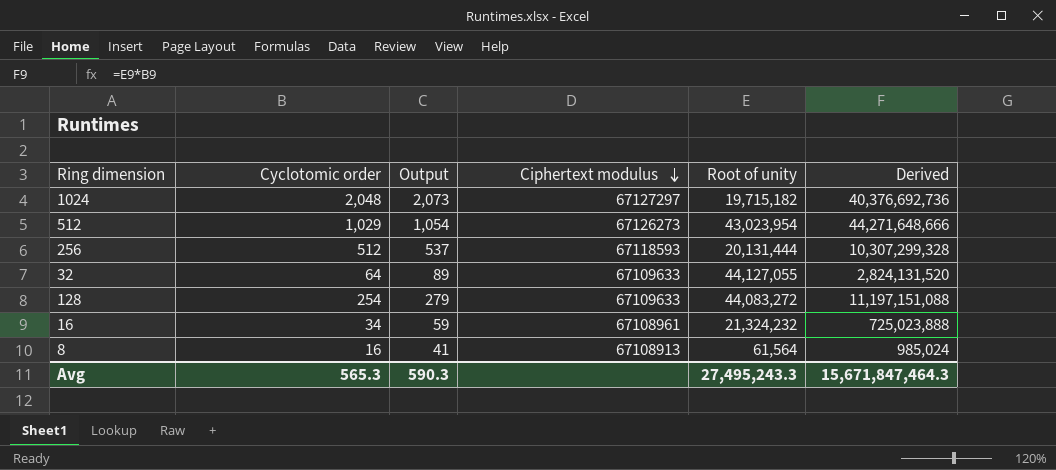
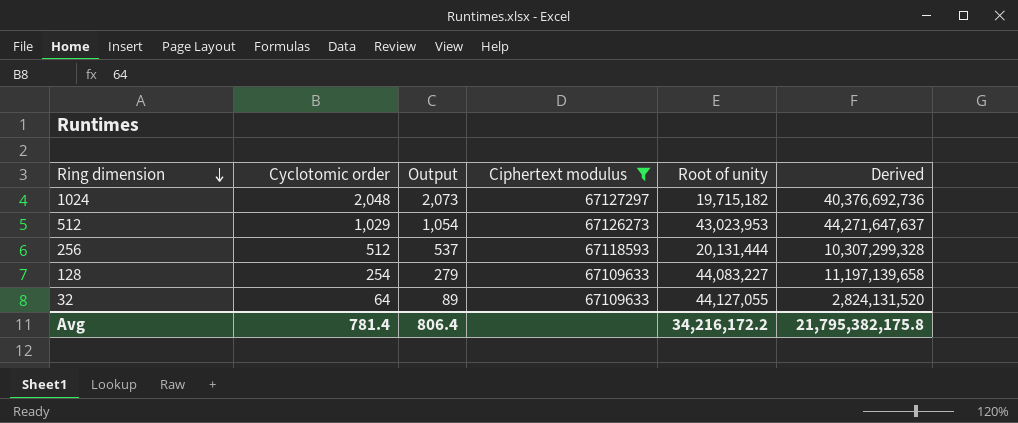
filter: none -> Ciphertext modulus >= 67109633
row order: Ciphertext modulus descending -> Ring dimension descending
512 | Root of unity: 43,023,954 -> 43,023,953
512 | Derived: 44,271,648,666 -> 44,271,647,637
128 | Root of unity: 44,083,272 -> 44,083,227
128 | Derived: 11,197,151,088 -> 11,197,139,658
Avg | Cyclotomic order: 565.3 -> 781.4
Avg | Output: 590.3 -> 806.4
Avg | Root of unity: 27,495,243.3 -> 34,216,172.2
Avg | Derived: 15,671,847,464.3 -> 21,795,382,175.8

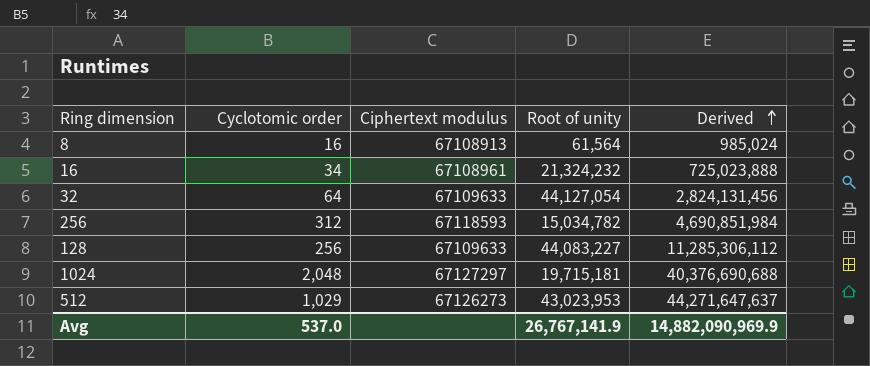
filter: Ciphertext modulus >= 67109633 -> none
row order: Ring dimension descending -> Derived ascending
column Output | formula: [Cyclotomic order] + 25 -> none
32 | Root of unity: 44,127,055 -> 44,127,054
32 | Derived: 2,824,131,520 -> 2,824,131,456
256 | Cyclotomic order: 512 -> 312
256 | Root of unity: 20,131,444 -> 15,034,782
256 | Derived: 10,307,299,328 -> 4,690,851,984
128 | Cyclotomic order: 254 -> 256
128 | Derived: 11,197,139,658 -> 11,285,306,112
1024 | Root of unity: 19,715,182 -> 19,715,181
1024 | Derived: 40,376,692,736 -> 40,376,690,688
Avg | Cyclotomic order: 781.4 -> 537.0
Avg | Root of unity: 34,216,172.2 -> 26,767,141.9
Avg | Derived: 21,795,382,175.8 -> 14,882,090,969.9

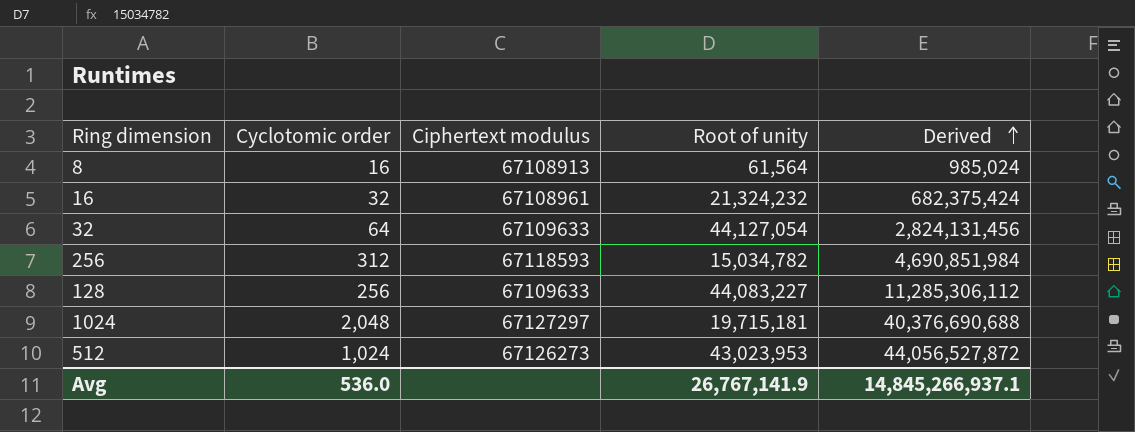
16 | Cyclotomic order: 34 -> 32
16 | Derived: 725,023,888 -> 682,375,424
512 | Cyclotomic order: 1,029 -> 1,024
512 | Derived: 44,271,647,637 -> 44,056,527,872
Avg | Cyclotomic order: 537.0 -> 536.0
Avg | Derived: 14,882,090,969.9 -> 14,845,266,937.1

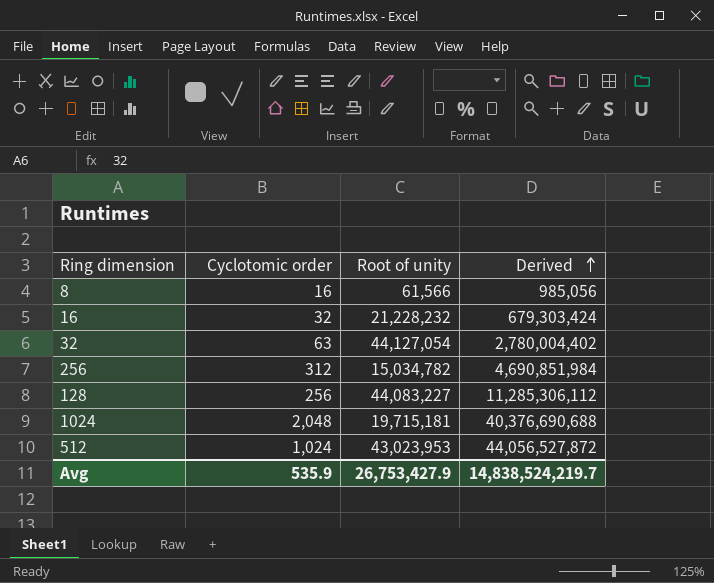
column Ciphertext modulus | position: 3 -> none
8 | Root of unity: 61,564 -> 61,566
8 | Derived: 985,024 -> 985,056
16 | Root of unity: 21,324,232 -> 21,228,232
16 | Derived: 682,375,424 -> 679,303,424
32 | Cyclotomic order: 64 -> 63
32 | Derived: 2,824,131,456 -> 2,780,004,402
Avg | Cyclotomic order: 536.0 -> 535.9
Avg | Root of unity: 26,767,141.9 -> 26,753,427.9
Avg | Derived: 14,845,266,937.1 -> 14,838,524,219.7

